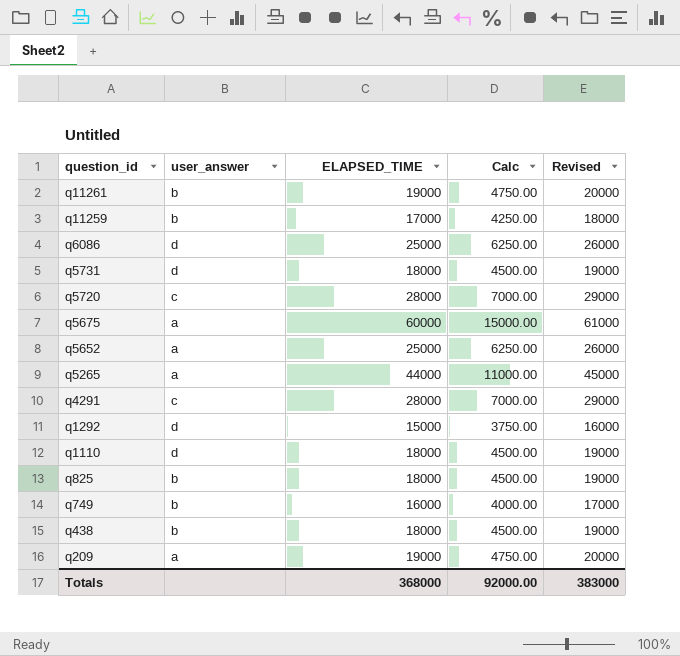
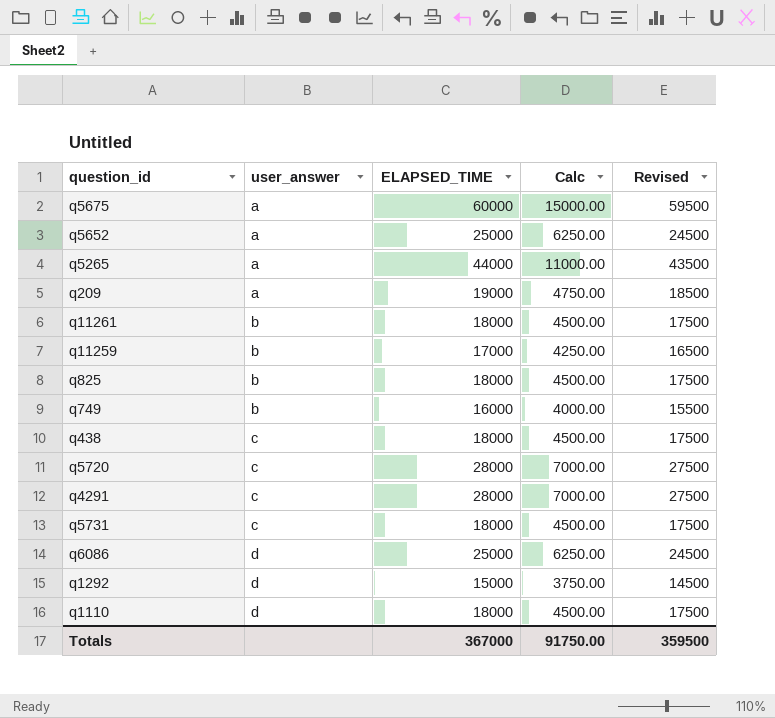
row order: question_id descending -> user_answer ascending
column Revised | formula: [ELAPSED_TIME] + 1000 -> [ELAPSED_TIME] - 500
q11261 | ELAPSED_TIME: 19000 -> 18000
q11261 | Calc: 4750.00 -> 4500.00
q438 | user_answer: b -> c
q5731 | user_answer: d -> c
Totals | ELAPSED_TIME: 368000 -> 367000
Totals | Calc: 92000.00 -> 91750.00
Totals | Revised: 383000 -> 359500

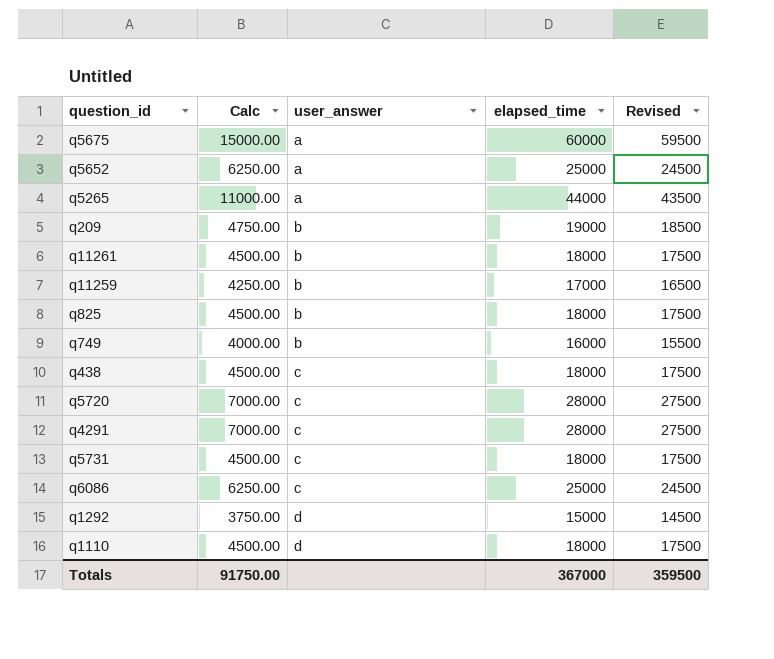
column Calc | position: 4 -> 2
column name: ELAPSED_TIME -> elapsed_time
q209 | user_answer: a -> b
q6086 | user_answer: d -> c

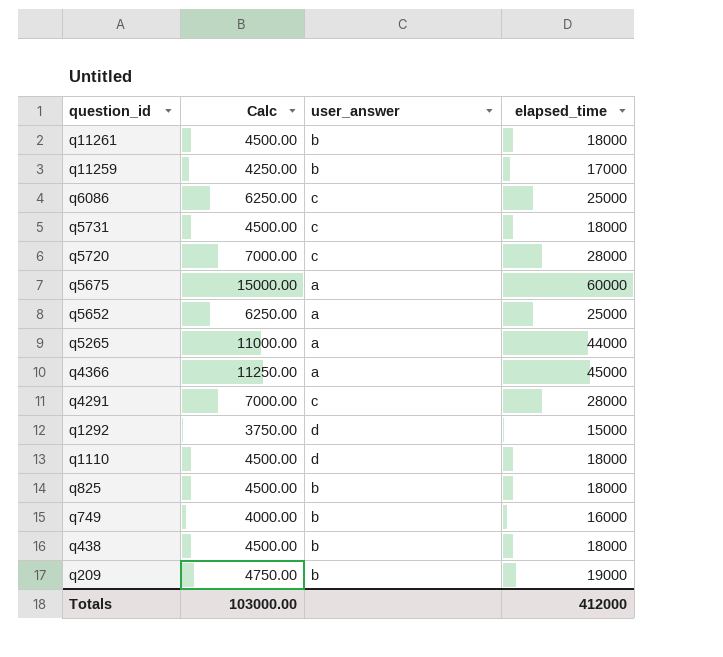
row order: user_answer ascending -> question_id descending
column Revised | formula: [elapsed_time] - 500 -> none
row q4366: none -> 11250.00 | a | 45000
q438 | user_answer: c -> b
Totals | Calc: 91750.00 -> 103000.00
Totals | elapsed_time: 367000 -> 412000

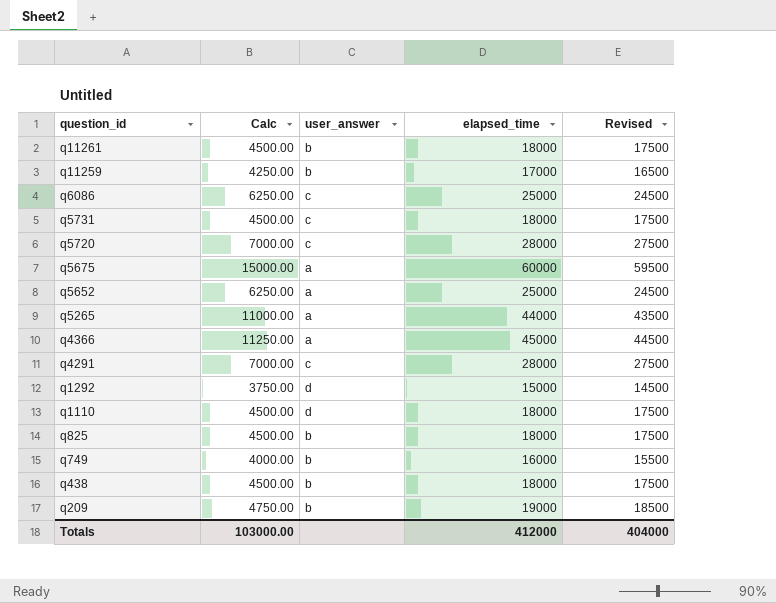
column Revised | formula: none -> [elapsed_time] - 500

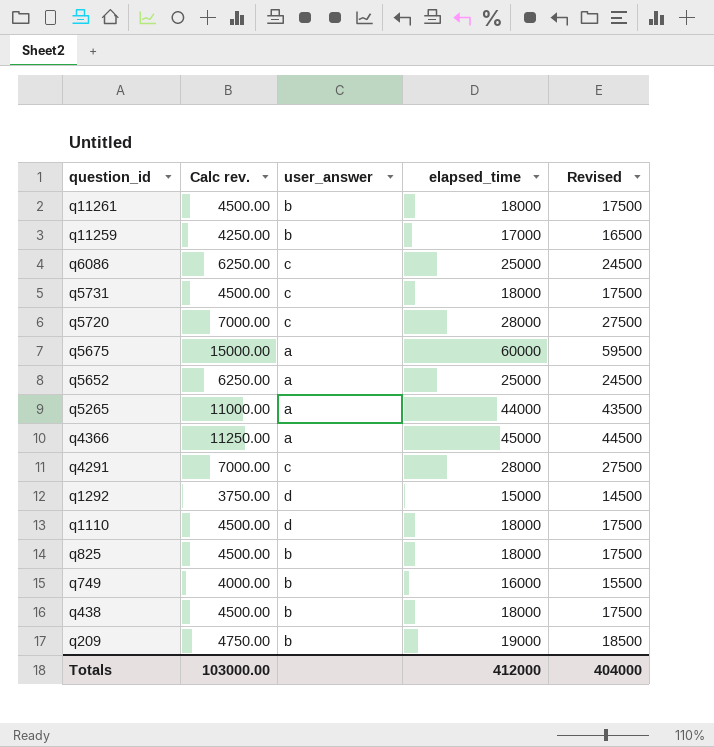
column name: Calc -> Calc rev.

